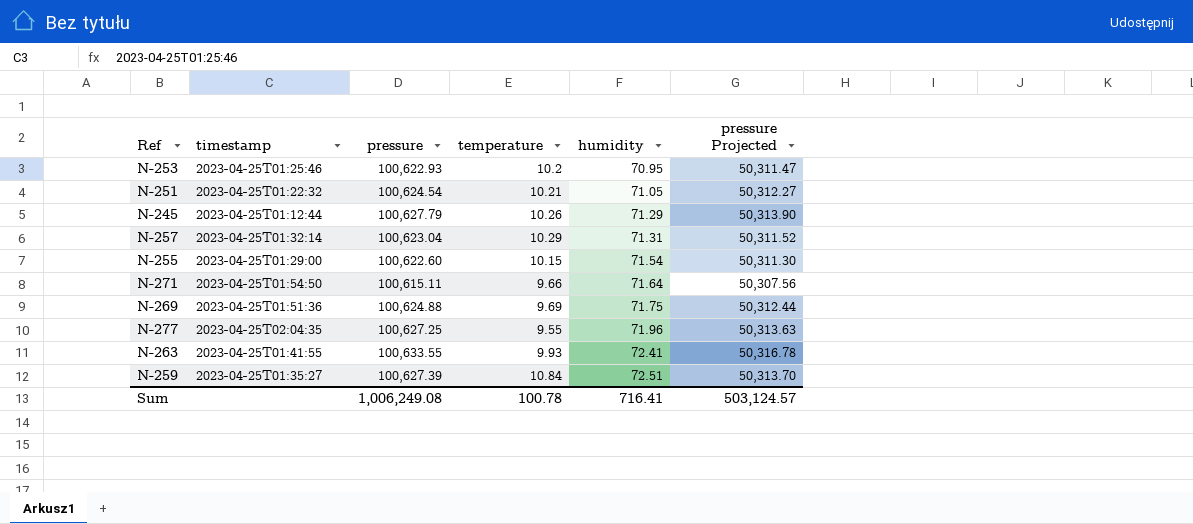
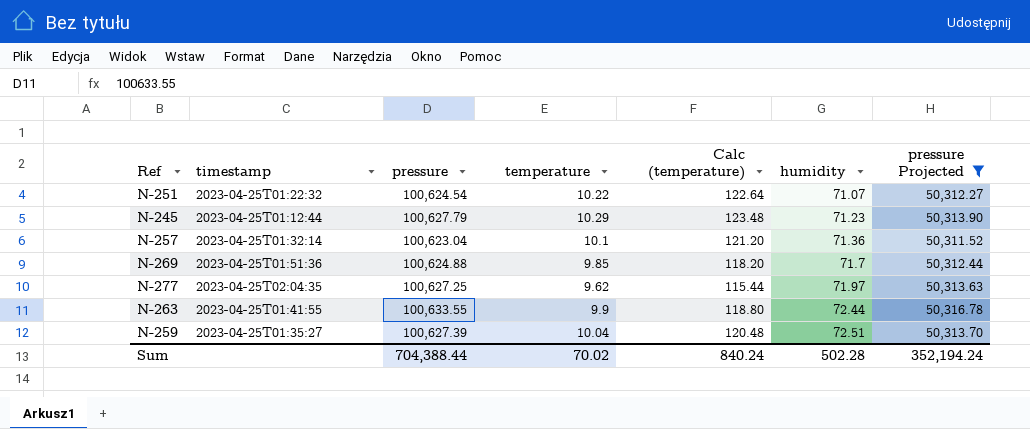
filter: none -> pressure Projected >= 50,311.52
column Calc (temperature) | formula: none -> [temperature] * 12
N-251 | temperature: 10.21 -> 10.22
N-251 | humidity: 71.05 -> 71.07
N-245 | temperature: 10.26 -> 10.29
N-245 | humidity: 71.29 -> 71.23
N-257 | temperature: 10.29 -> 10.1
N-257 | humidity: 71.31 -> 71.36
N-269 | temperature: 9.69 -> 9.85
N-269 | humidity: 71.75 -> 71.7
N-277 | temperature: 9.55 -> 9.62
N-277 | humidity: 71.96 -> 71.97
N-263 | temperature: 9.93 -> 9.9
N-263 | humidity: 72.41 -> 72.44
N-259 | temperature: 10.84 -> 10.04
Sum | pressure: 1,006,249.08 -> 704,388.44
Sum | temperature: 100.78 -> 70.02
Sum | humidity: 716.41 -> 502.28
Sum | pressure Projected: 503,124.57 -> 352,194.24

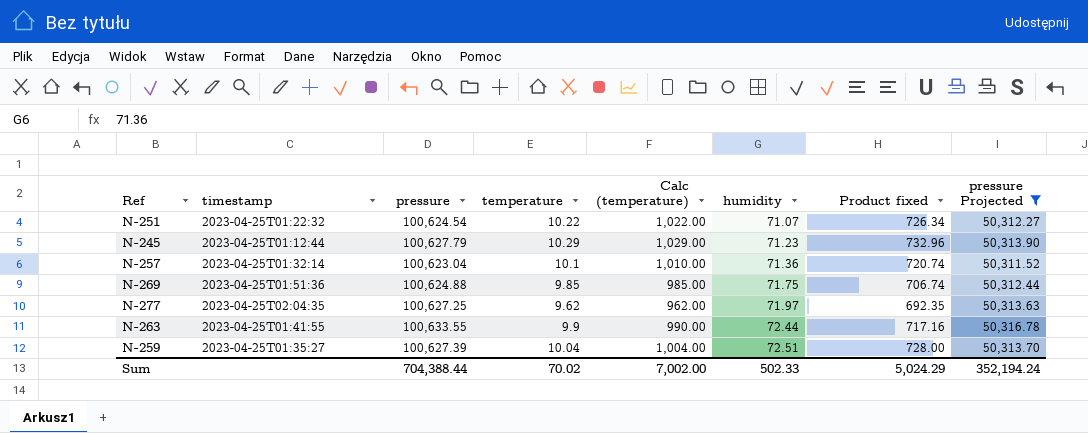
column Calc (temperature) | formula: [temperature] * 12 -> [temperature] * 100
column Product fixed | formula: none -> [temperature] * [humidity]
N-269 | humidity: 71.7 -> 71.75
Sum | Calc (temperature): 840.24 -> 7,002.00
Sum | humidity: 502.28 -> 502.33

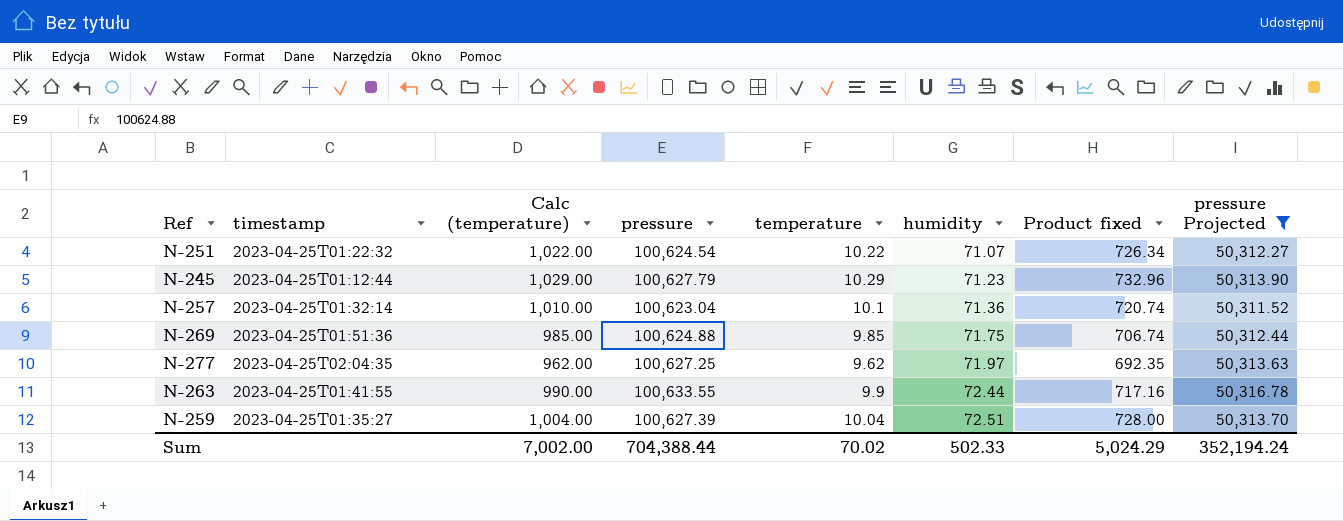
column Calc (temperature) | position: 5 -> 3

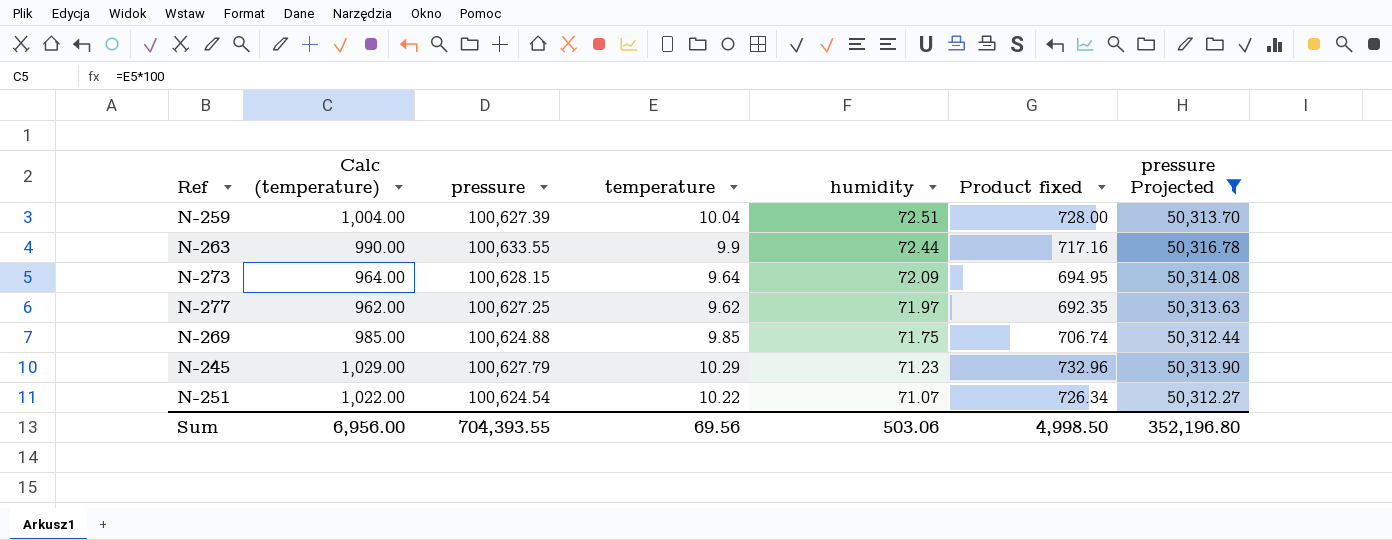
row order: humidity ascending -> humidity descending
column timestamp | position: 2 -> none
row N-257: 2023-04-25T01:32:14 | 1,010.00 | 100,623.04 | 10.1 | 71.36 | 720.74 | 50,311.52 -> none
row N-273: none -> 964.00 | 100,628.15 | 9.64 | 72.09 | 694.95 | 50,314.08
Sum | Calc (temperature): 7,002.00 -> 6,956.00
Sum | pressure: 704,388.44 -> 704,393.55
Sum | temperature: 70.02 -> 69.56
Sum | humidity: 502.33 -> 503.06
Sum | Product fixed: 5,024.29 -> 4,998.50
Sum | pressure Projected: 352,194.24 -> 352,196.80

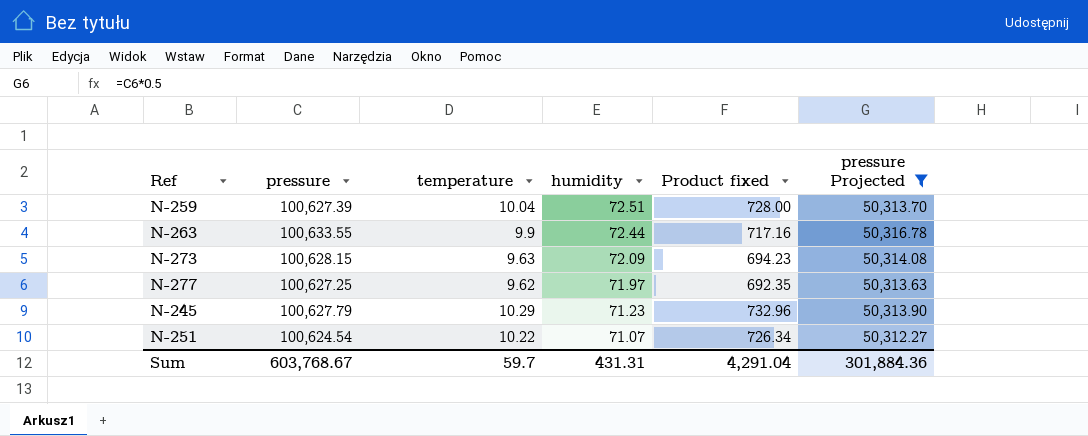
column Calc (temperature) | formula: [temperature] * 100 -> none
row N-269: 985.00 | 100,624.88 | 9.85 | 71.75 | 706.74 | 50,312.44 -> none
N-273 | temperature: 9.64 -> 9.63
N-273 | Product fixed: 694.95 -> 694.23
Sum | pressure: 704,393.55 -> 603,768.67
Sum | temperature: 69.56 -> 59.7
Sum | humidity: 503.06 -> 431.31
Sum | Product fixed: 4,998.50 -> 4,291.04
Sum | pressure Projected: 352,196.80 -> 301,884.36

